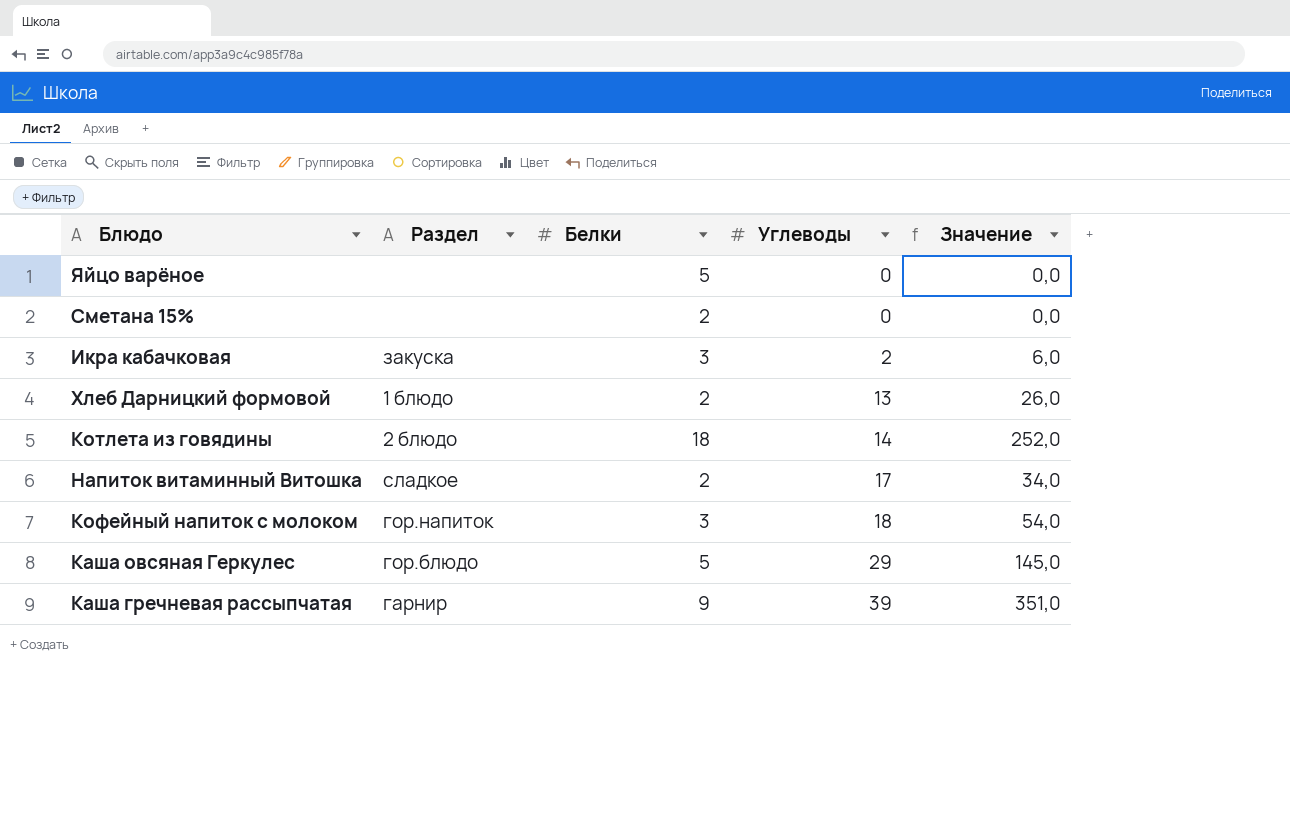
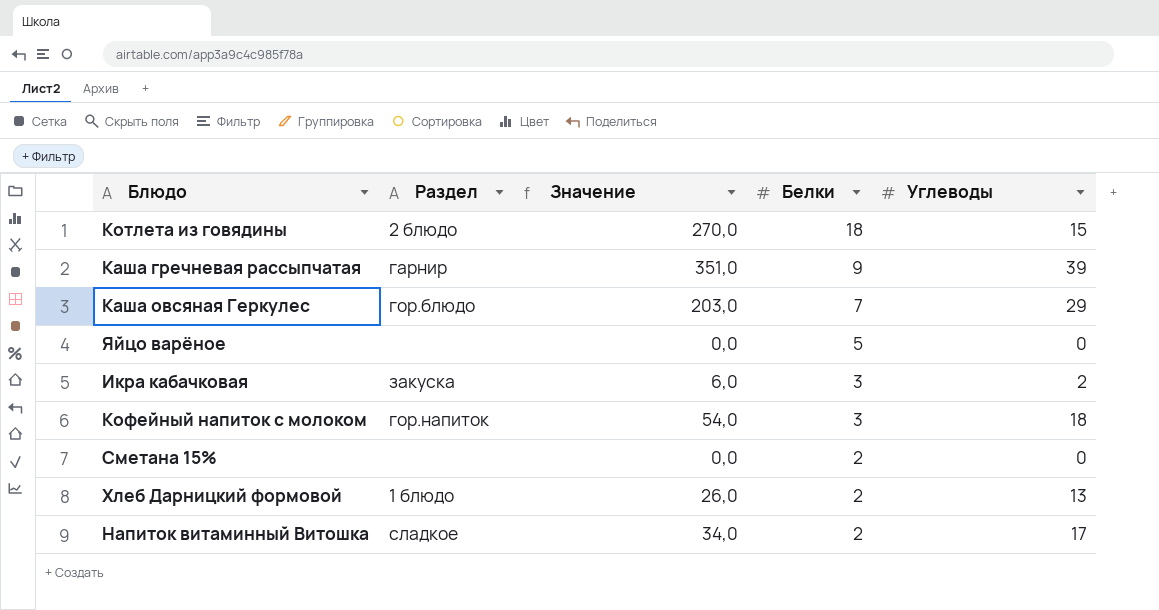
row order: Углеводы ascending -> Белки descending
column Значение | position: 5 -> 3
Котлета из говядины | Значение: 252,0 -> 270,0
Котлета из говядины | Углеводы: 14 -> 15
Каша овсяная Геркулес | Значение: 145,0 -> 203,0
Каша овсяная Геркулес | Белки: 5 -> 7

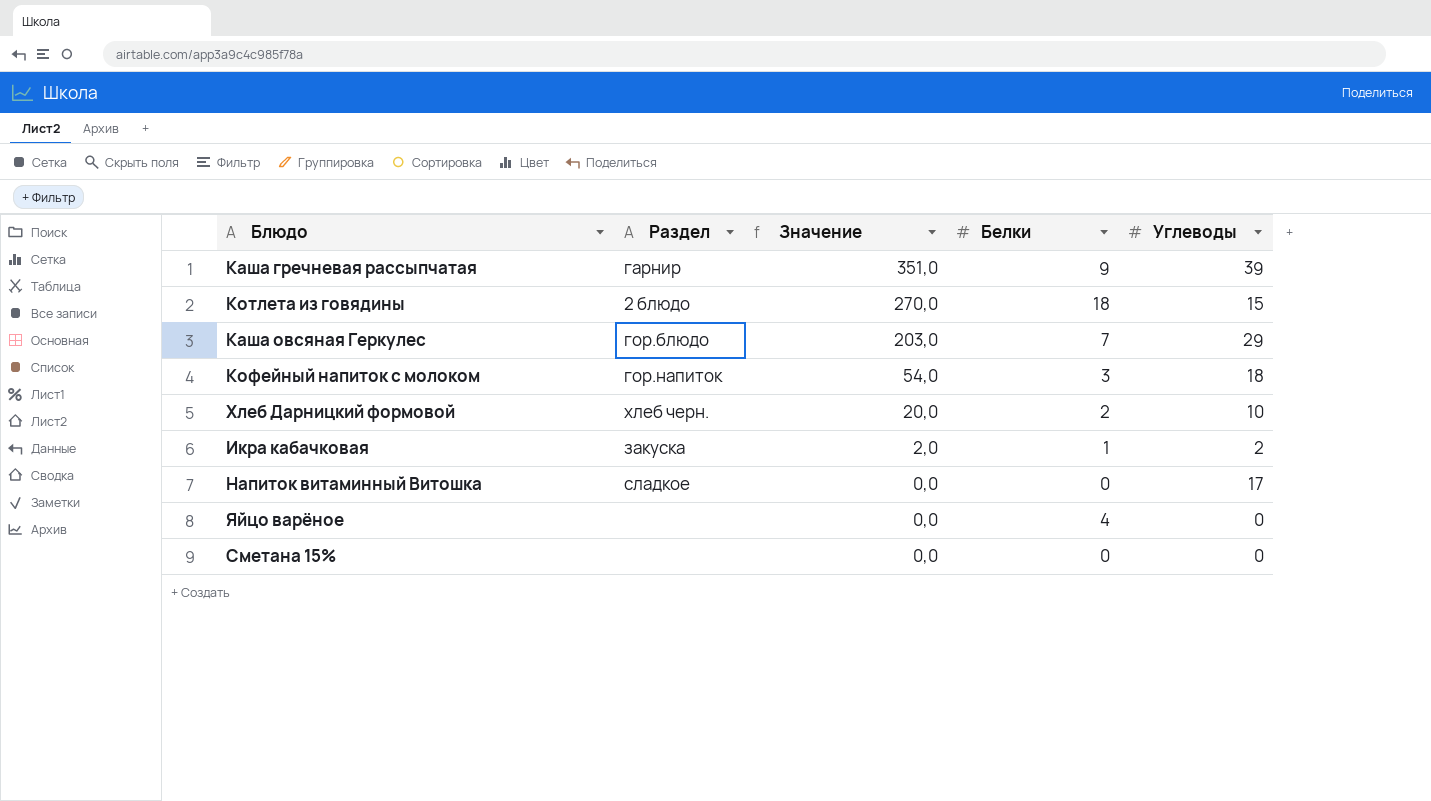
row order: Белки descending -> Значение descending
Хлеб Дарницкий формовой | Раздел: 1 блюдо -> хлеб черн.
Хлеб Дарницкий формовой | Значение: 26,0 -> 20,0
Хлеб Дарницкий формовой | Углеводы: 13 -> 10
Икра кабачковая | Значение: 6,0 -> 2,0
Икра кабачковая | Белки: 3 -> 1
Напиток витаминный Витошка | Значение: 34,0 -> 0,0
Напиток витаминный Витошка | Белки: 2 -> 0
Яйцо варёное | Белки: 5 -> 4
Сметана 15% | Белки: 2 -> 0

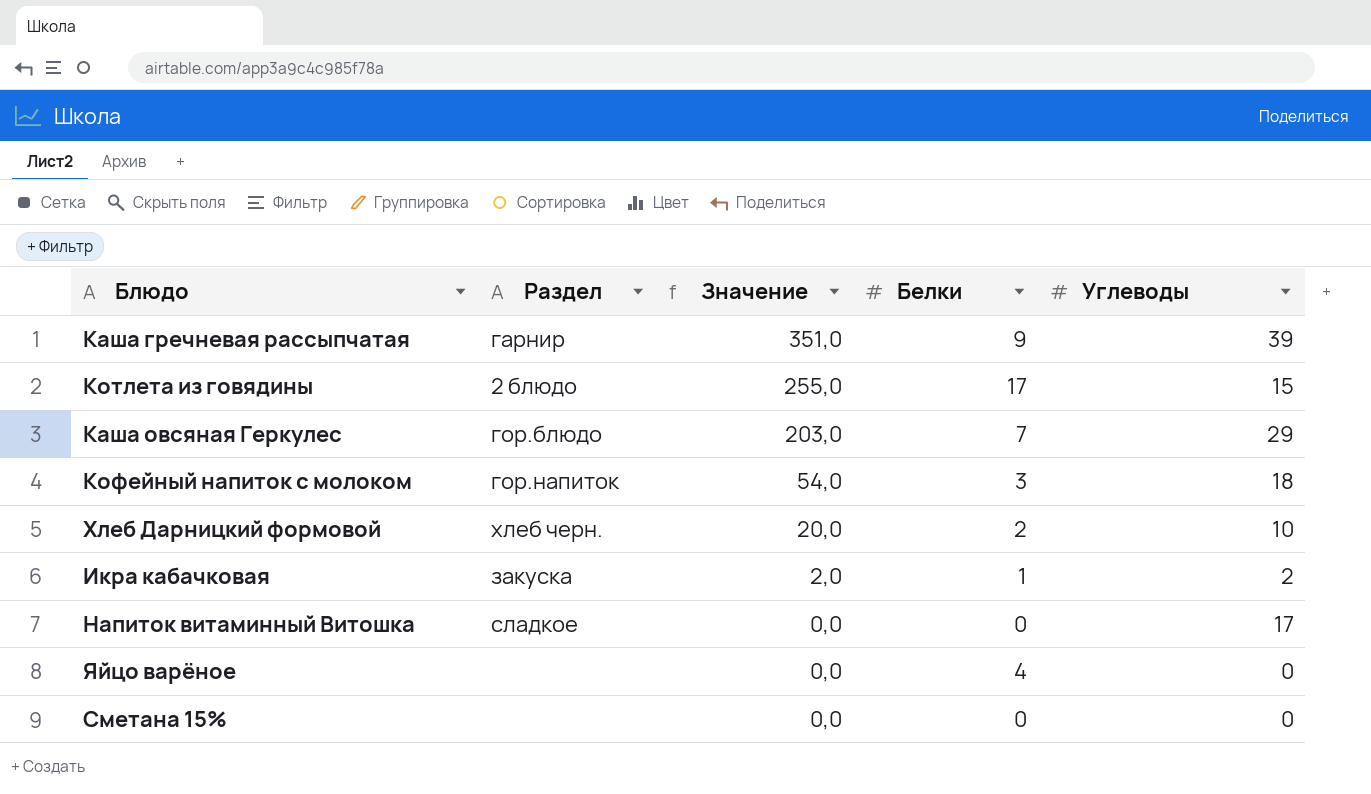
Котлета из говядины | Значение: 270,0 -> 255,0
Котлета из говядины | Белки: 18 -> 17

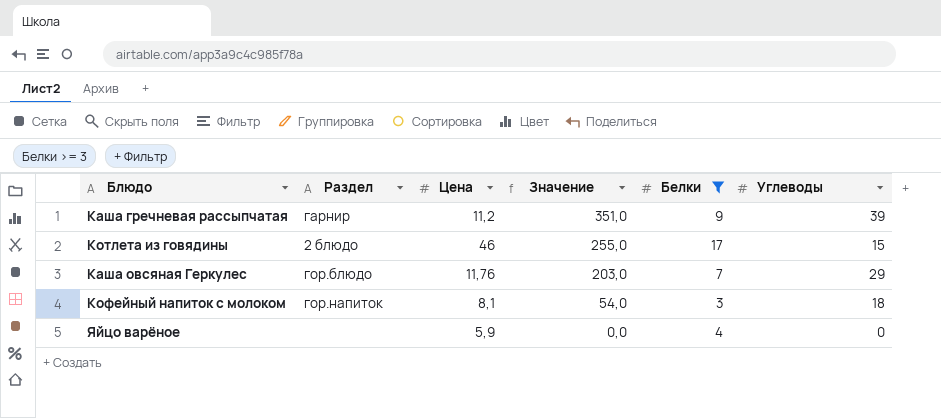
filter: none -> Белки >= 3
column Цена | position: none -> 3

